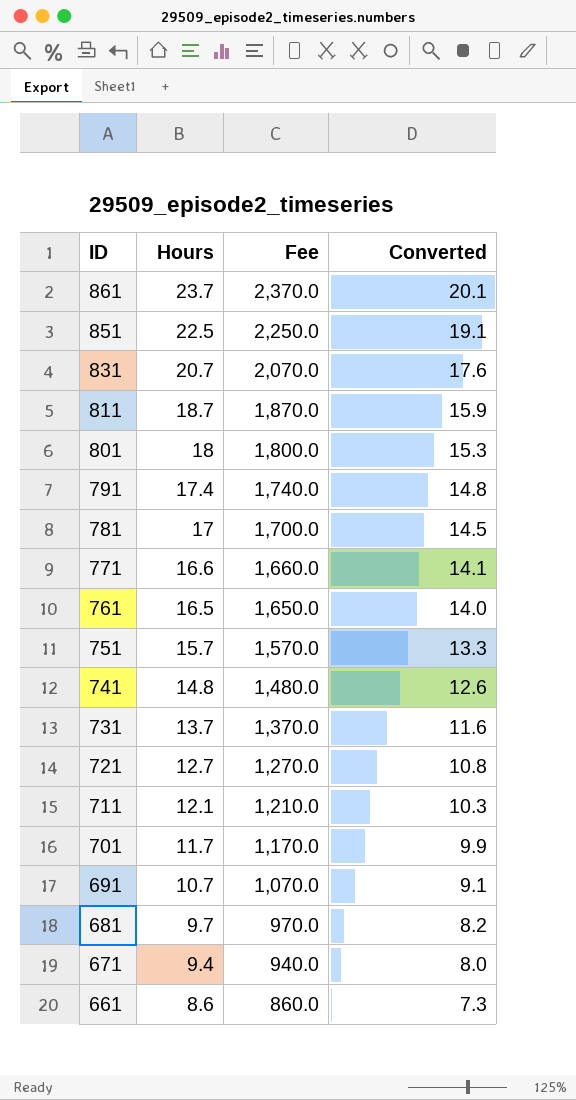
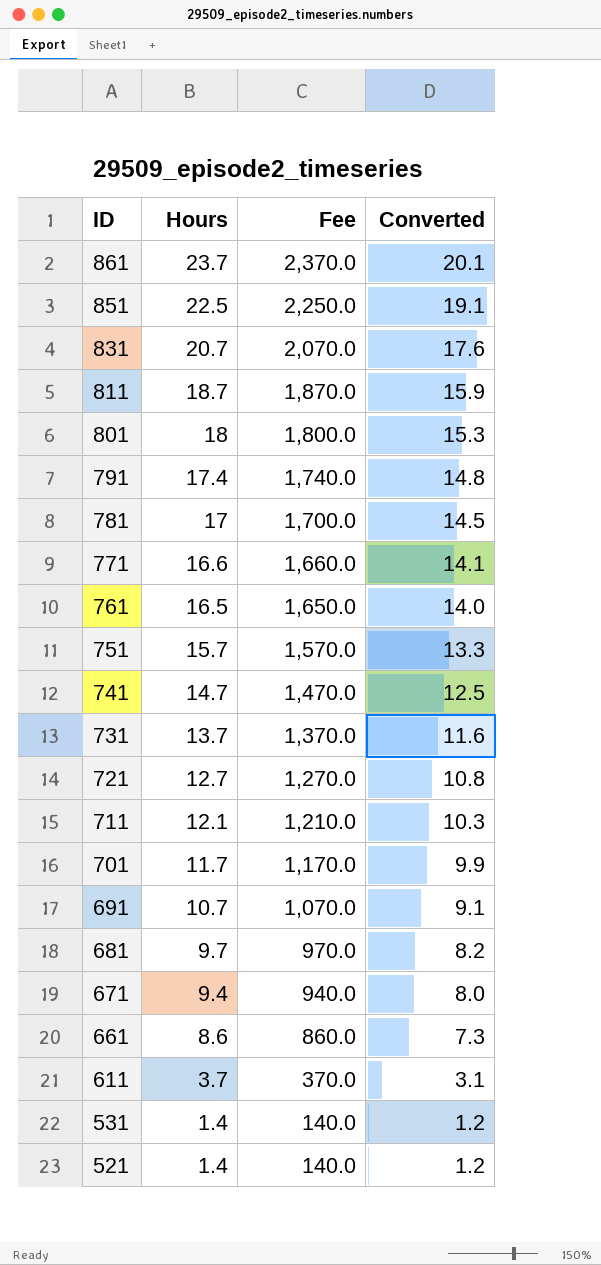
741 | Hours: 14.8 -> 14.7
741 | Fee: 1,480.0 -> 1,470.0
741 | Converted: 12.6 -> 12.5
row 611: none -> 3.7 | 370.0 | 3.1
row 531: none -> 1.4 | 140.0 | 1.2
row 521: none -> 1.4 | 140.0 | 1.2

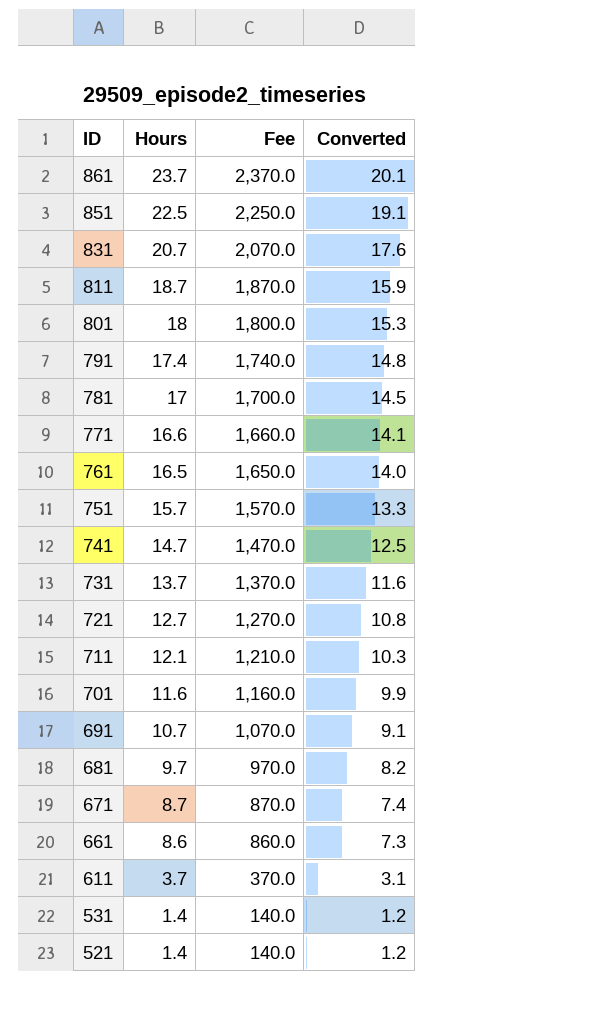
701 | Hours: 11.7 -> 11.6
701 | Fee: 1,170.0 -> 1,160.0
671 | Hours: 9.4 -> 8.7
671 | Fee: 940.0 -> 870.0
671 | Converted: 8.0 -> 7.4

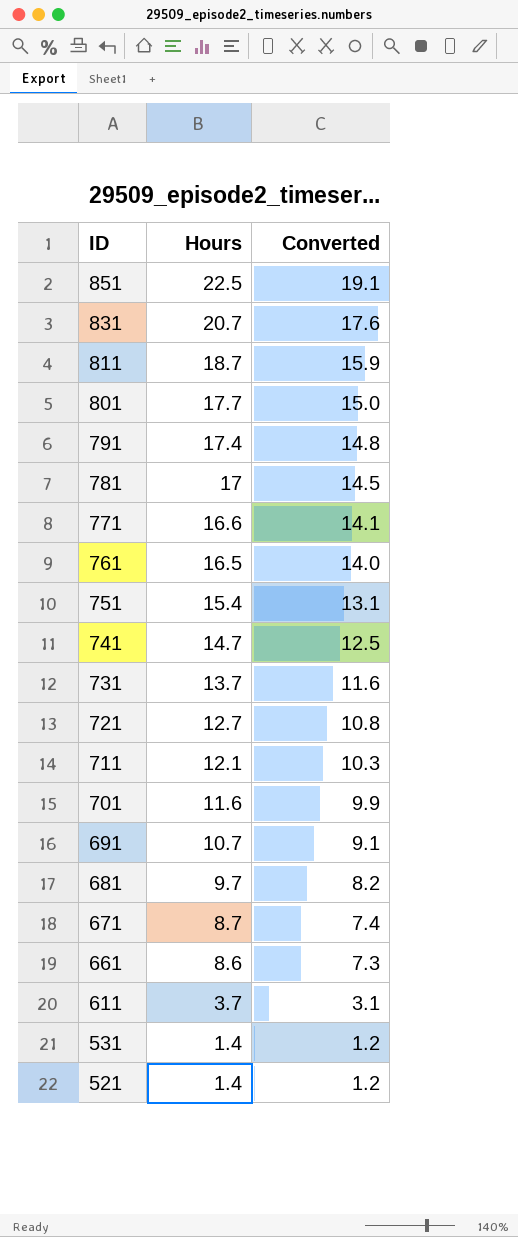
column Fee | formula: [Hours] * 100 -> none
row 861: 23.7 | 2,370.0 | 20.1 -> none
801 | Hours: 18 -> 17.7
801 | Converted: 15.3 -> 15.0
751 | Hours: 15.7 -> 15.4
751 | Converted: 13.3 -> 13.1

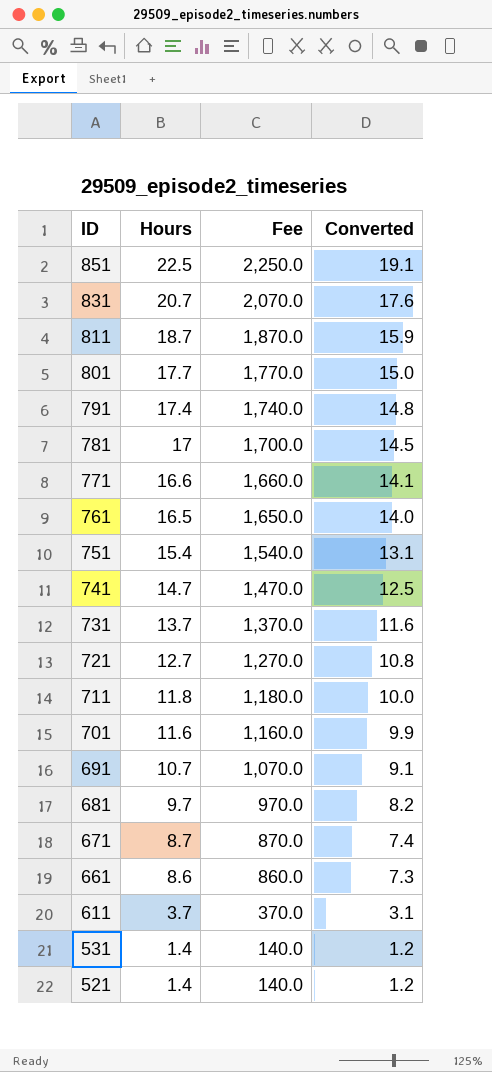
column Fee | formula: none -> [Hours] * 100
711 | Hours: 12.1 -> 11.8
711 | Converted: 10.3 -> 10.0

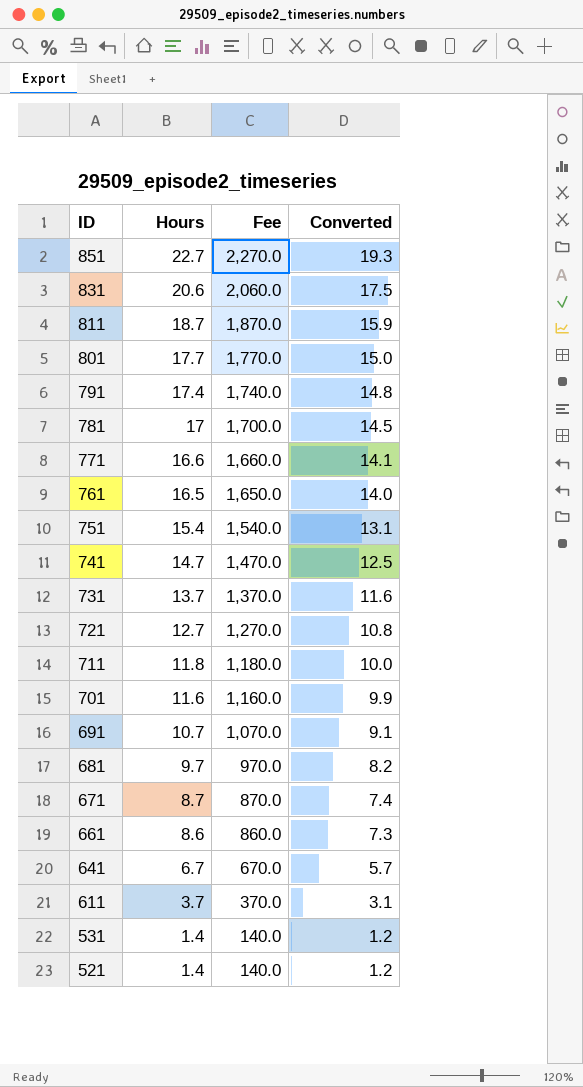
851 | Hours: 22.5 -> 22.7
851 | Fee: 2,250.0 -> 2,270.0
851 | Converted: 19.1 -> 19.3
831 | Hours: 20.7 -> 20.6
831 | Fee: 2,070.0 -> 2,060.0
831 | Converted: 17.6 -> 17.5
row 641: none -> 6.7 | 670.0 | 5.7

